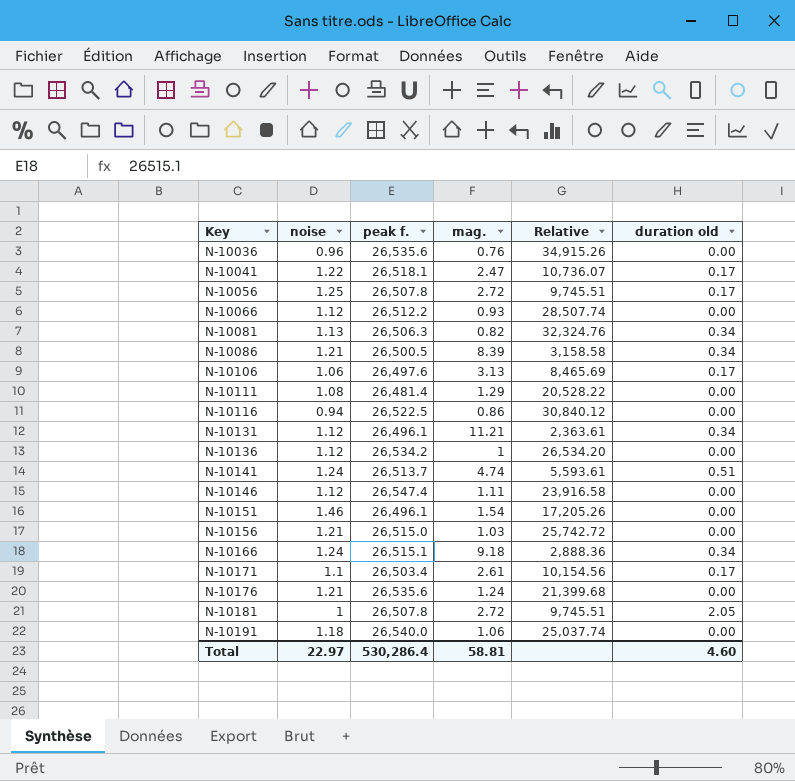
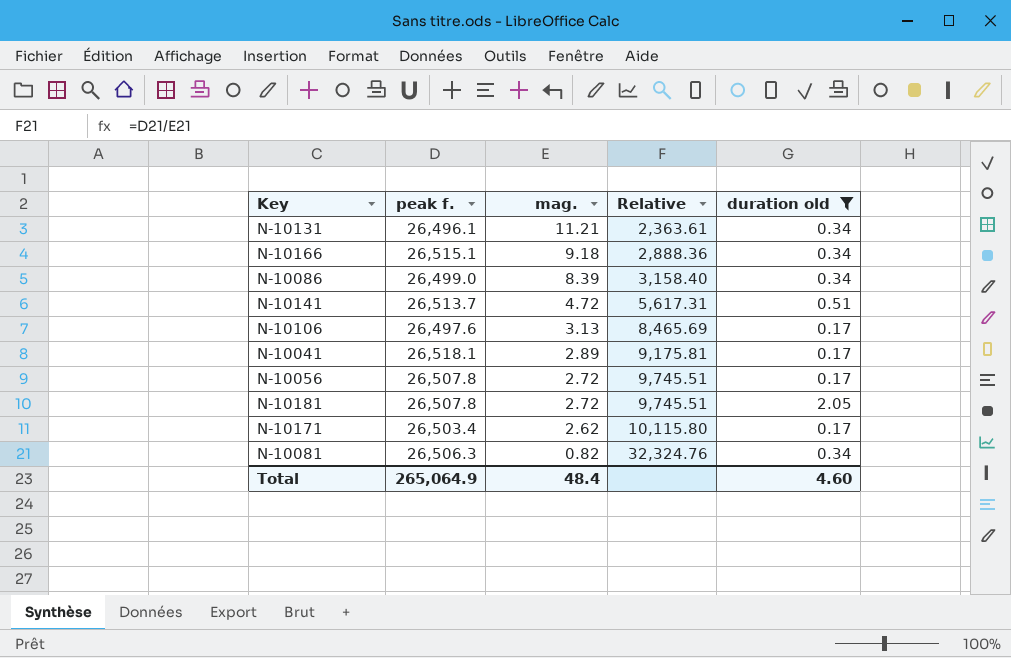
filter: none -> duration old != 0.00
row order: Key ascending -> mag. descending
column noise | position: 2 -> none
N-10086 | peak f.: 26,500.5 -> 26,499.0
N-10086 | Relative: 3,158.58 -> 3,158.40
N-10141 | mag.: 4.74 -> 4.72
N-10141 | Relative: 5,593.61 -> 5,617.31
N-10041 | mag.: 2.47 -> 2.89
N-10041 | Relative: 10,736.07 -> 9,175.81
N-10171 | mag.: 2.61 -> 2.62
N-10171 | Relative: 10,154.56 -> 10,115.80
Total | peak f.: 530,286.4 -> 265,064.9
Total | mag.: 58.81 -> 48.4

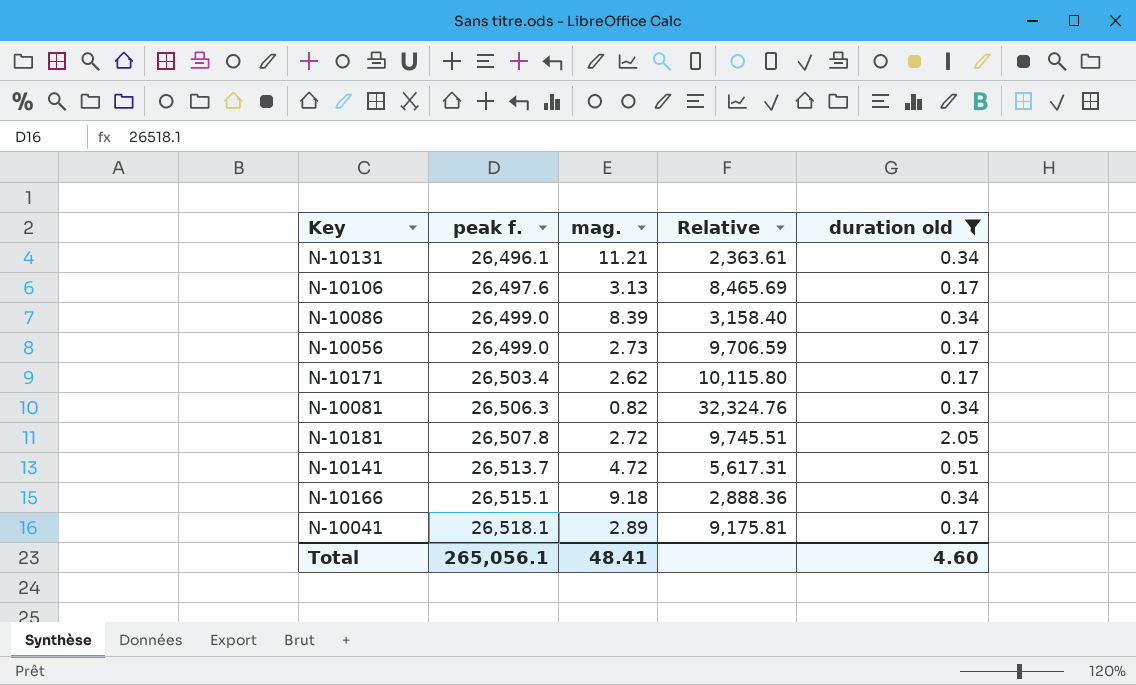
row order: mag. descending -> peak f. ascending
N-10056 | peak f.: 26,507.8 -> 26,499.0
N-10056 | mag.: 2.72 -> 2.73
N-10056 | Relative: 9,745.51 -> 9,706.59
Total | peak f.: 265,064.9 -> 265,056.1
Total | mag.: 48.4 -> 48.41

